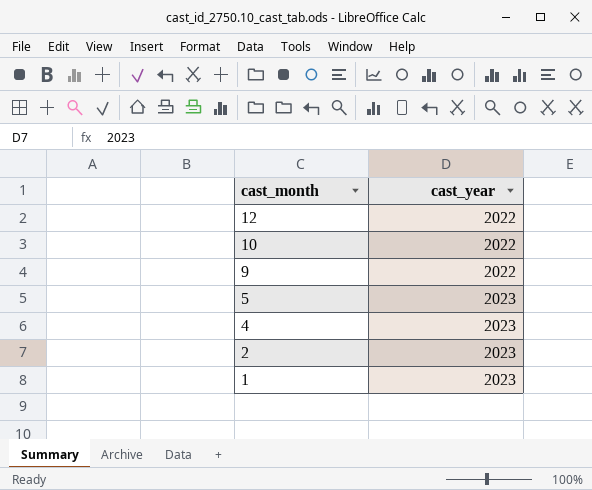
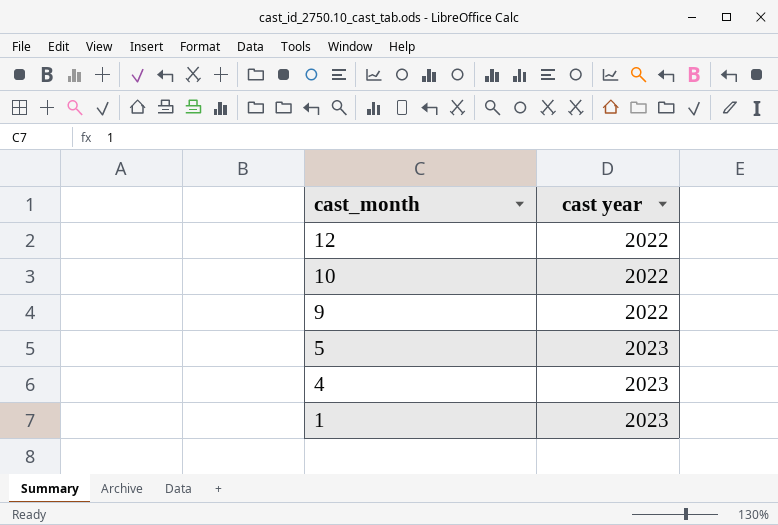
column name: cast_year -> cast year
row 2: 2023 -> none

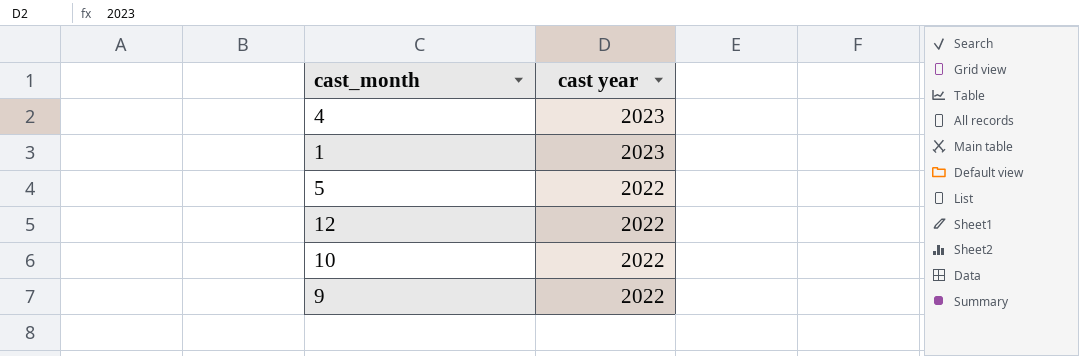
row order: cast_month descending -> cast year descending
5 | cast year: 2023 -> 2022

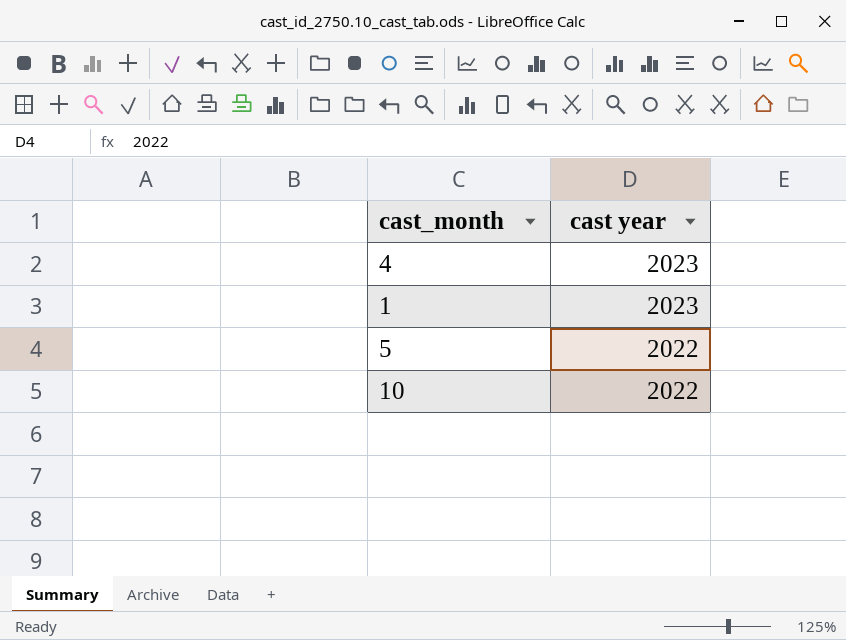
row 12: 2022 -> none
row 9: 2022 -> none

